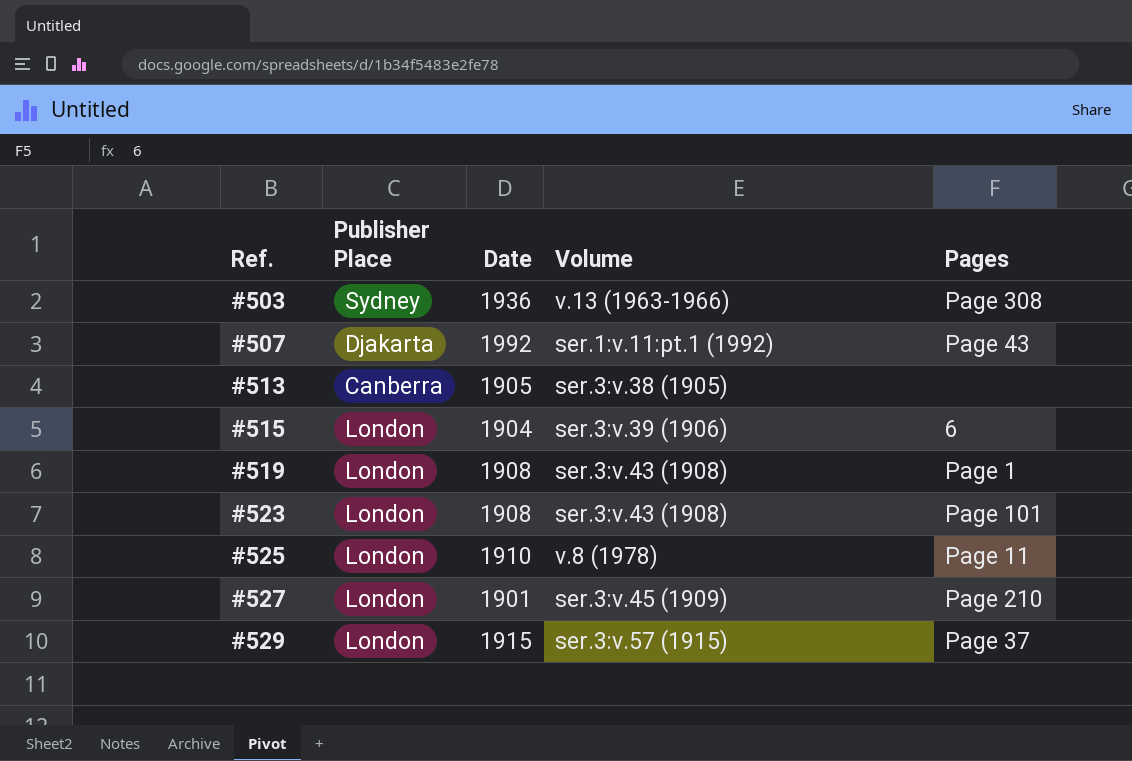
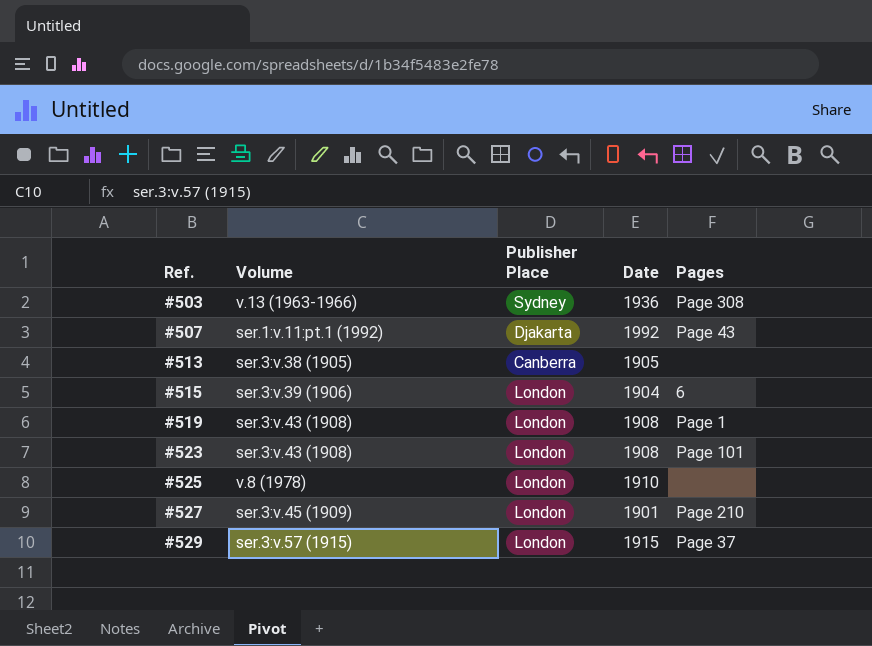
column Volume | position: 4 -> 2
#525 | Pages: Page 11 -> none

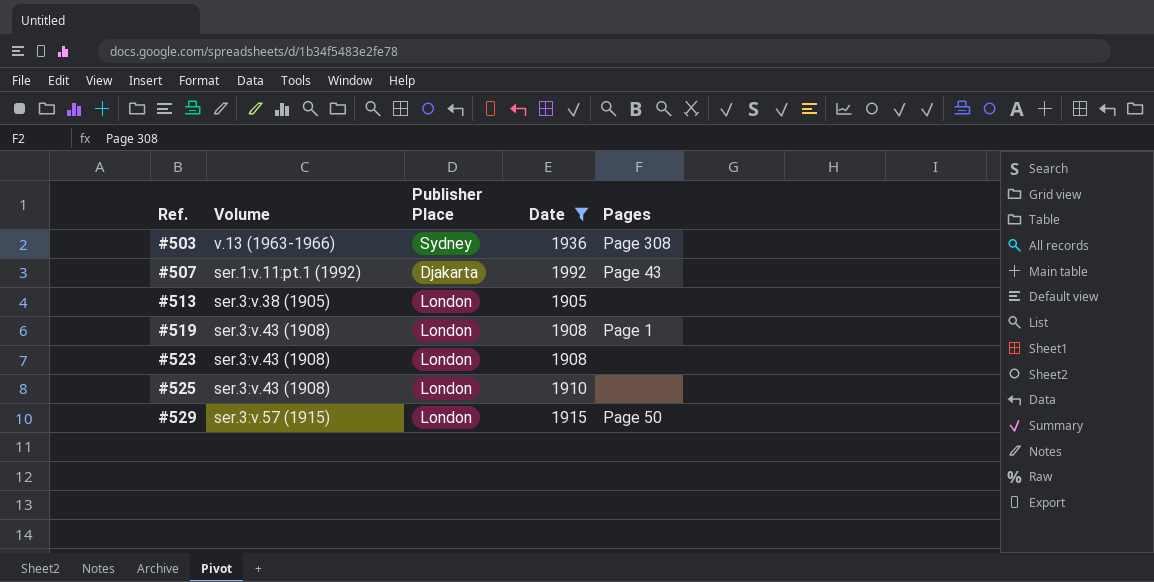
filter: none -> Date >= 1905
#513 | Publisher Place: Canberra -> London
#523 | Pages: Page 101 -> none
#525 | Volume: v.8 (1978) -> ser.3:v.43 (1908)
#529 | Pages: Page 37 -> Page 50

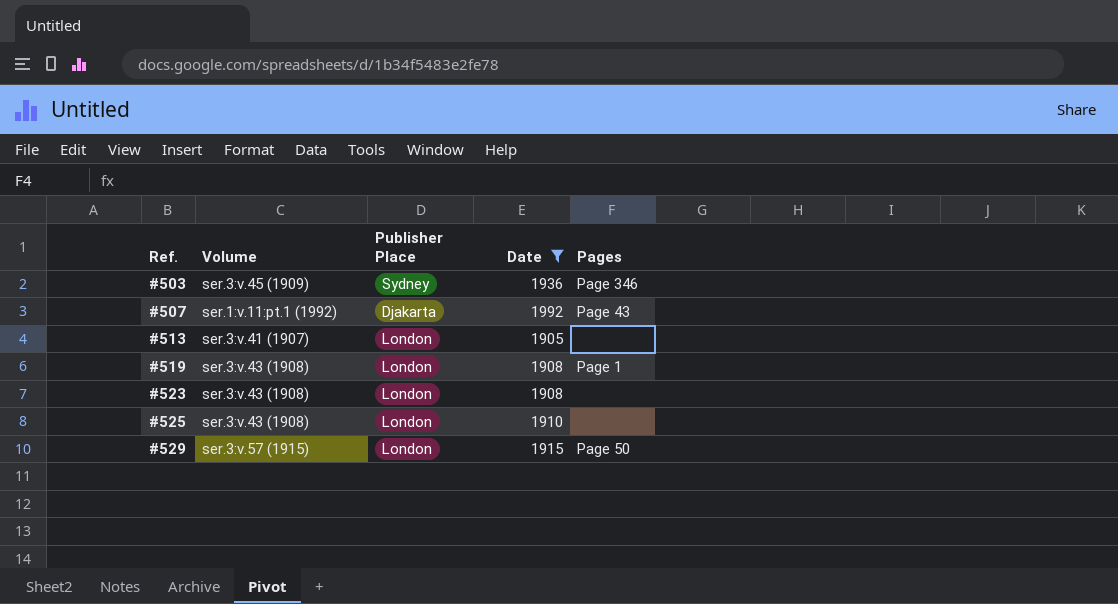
#503 | Volume: v.13 (1963-1966) -> ser.3:v.45 (1909)
#503 | Pages: Page 308 -> Page 346
#513 | Volume: ser.3:v.38 (1905) -> ser.3:v.41 (1907)

